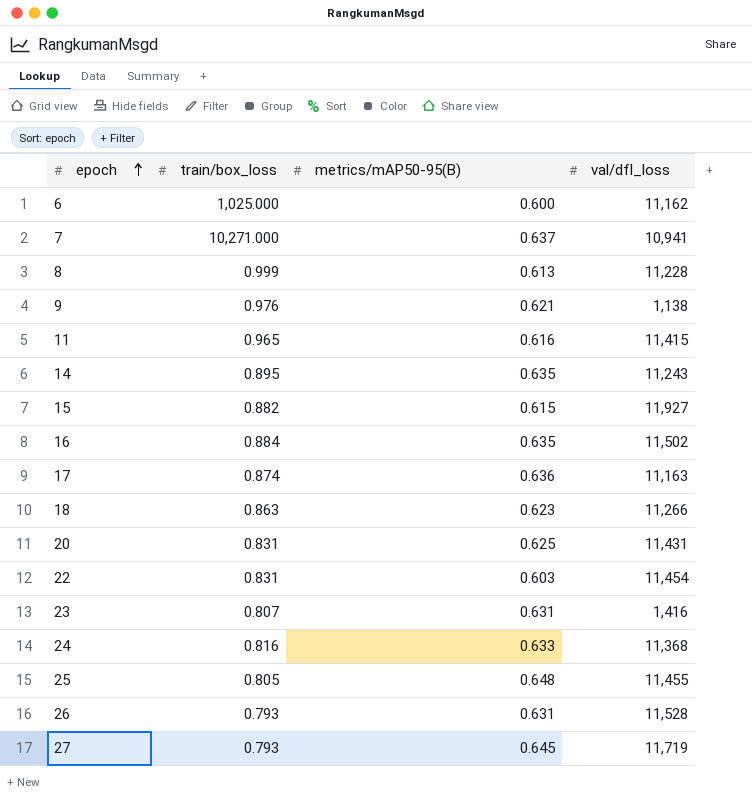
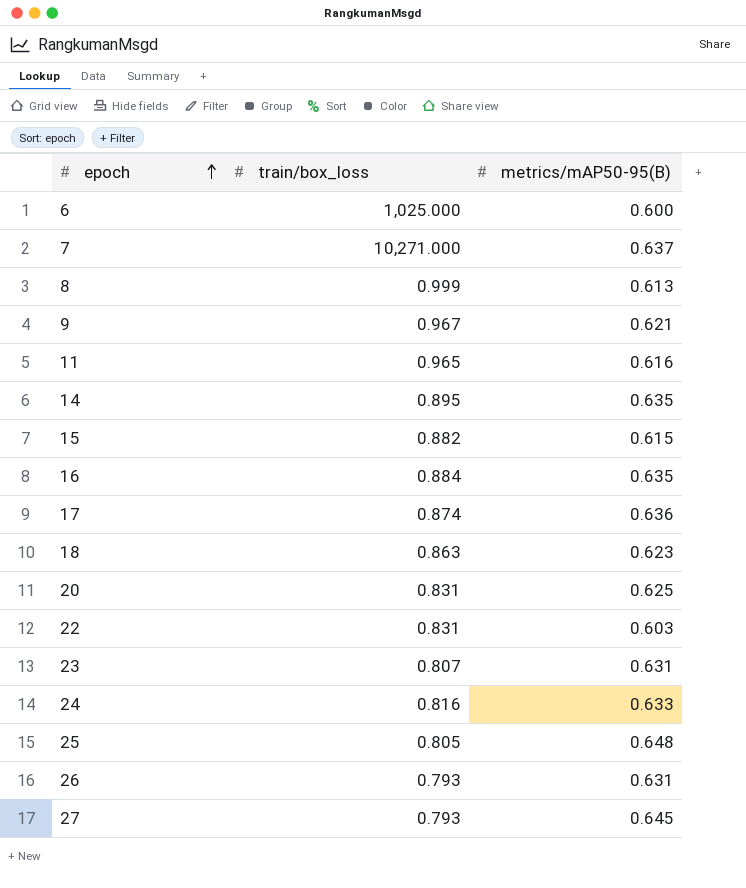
column val/dfl_loss | position: 4 -> none
9 | train/box_loss: 0.976 -> 0.967

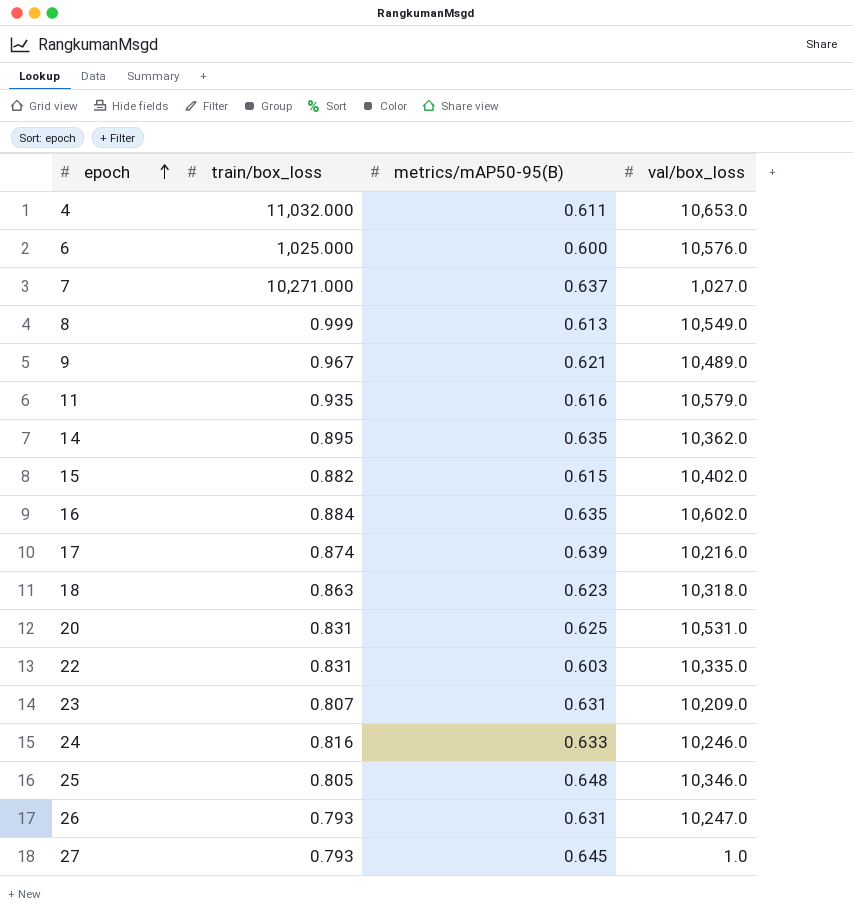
column val/box_loss | position: none -> 4
row 4: none -> 11,032.000 | 0.611 | 10,653.0
11 | train/box_loss: 0.965 -> 0.935
17 | metrics/mAP50-95(B): 0.636 -> 0.639

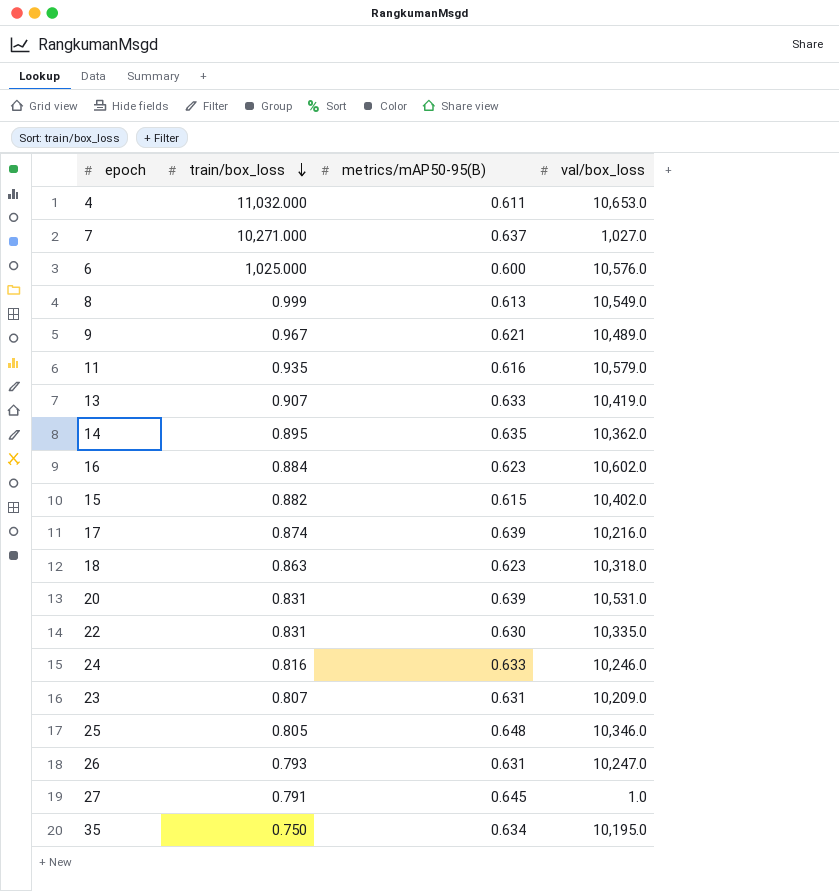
row order: epoch ascending -> train/box_loss descending
row 13: none -> 0.907 | 0.633 | 10,419.0
16 | metrics/mAP50-95(B): 0.635 -> 0.623
20 | metrics/mAP50-95(B): 0.625 -> 0.639
22 | metrics/mAP50-95(B): 0.603 -> 0.630
27 | train/box_loss: 0.793 -> 0.791
row 35: none -> 0.750 | 0.634 | 10,195.0

